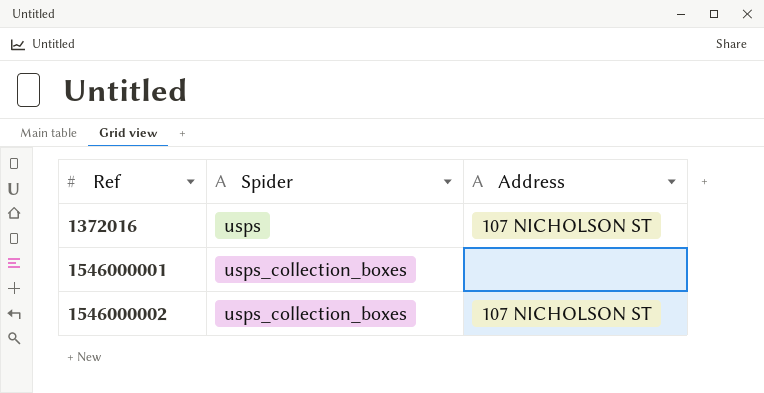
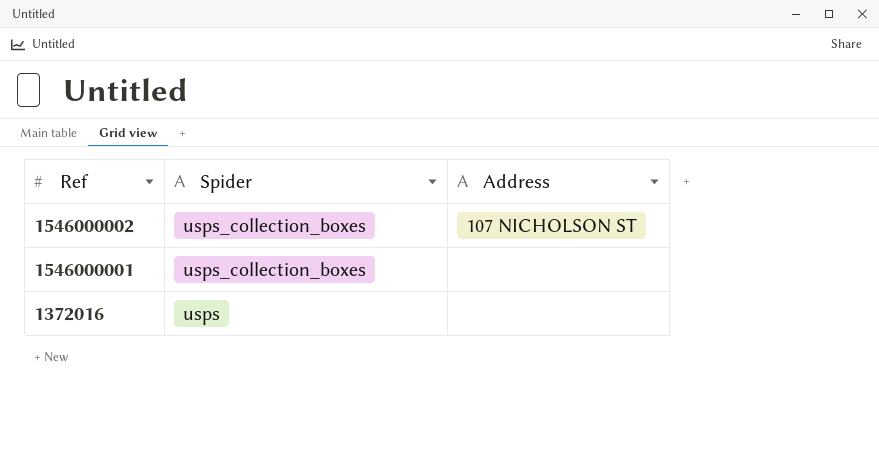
row order: Ref ascending -> Ref descending
1372016 | Address: 107 NICHOLSON ST -> none

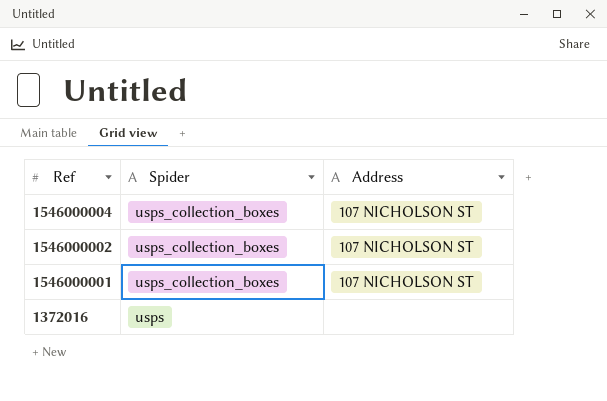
row 1546000004: none -> usps_collection_boxes | 107 NICHOLSON ST
1546000001 | Address: none -> 107 NICHOLSON ST

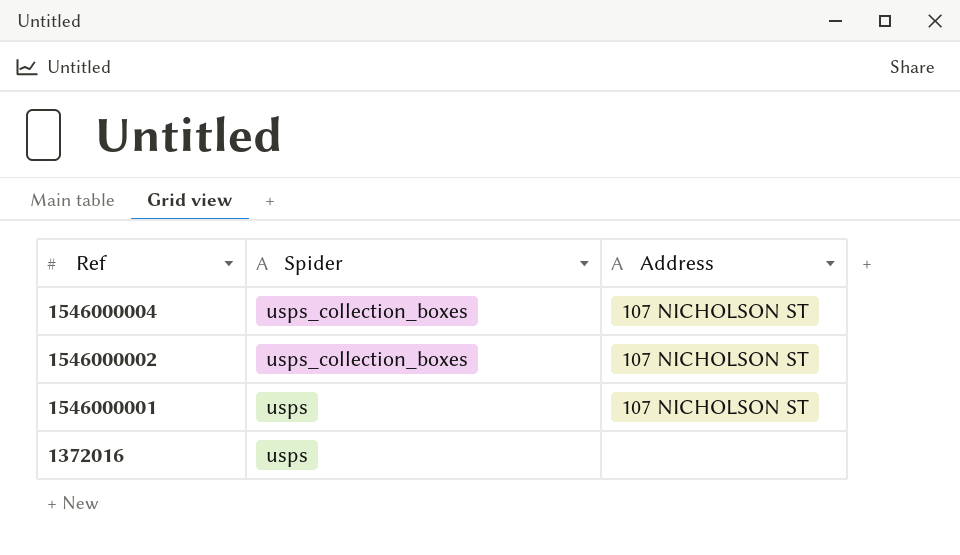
1546000001 | Spider: usps_collection_boxes -> usps

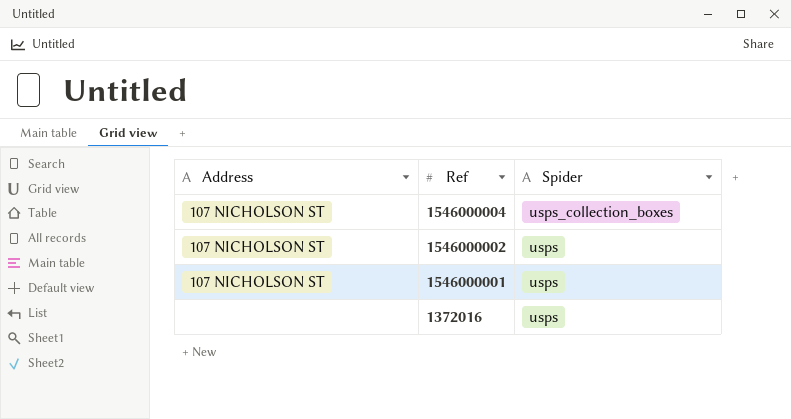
column Address | position: 3 -> 1
1546000002 | Spider: usps_collection_boxes -> usps

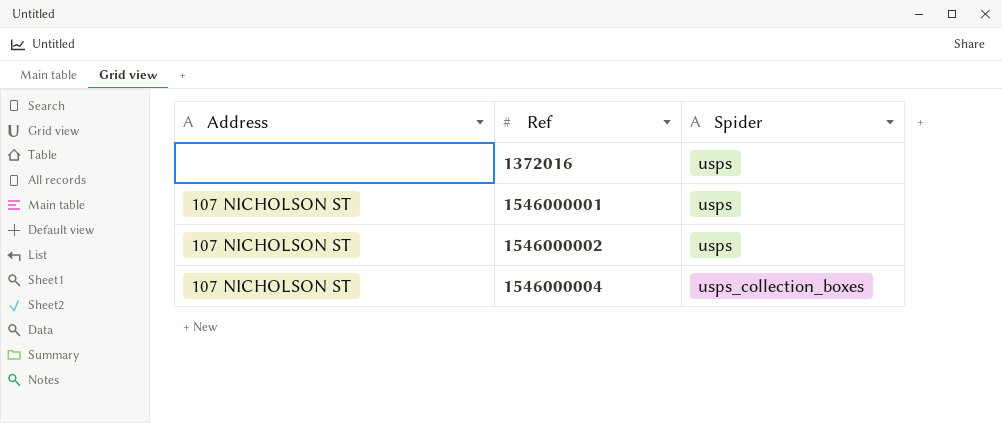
row order: Ref descending -> Ref ascending

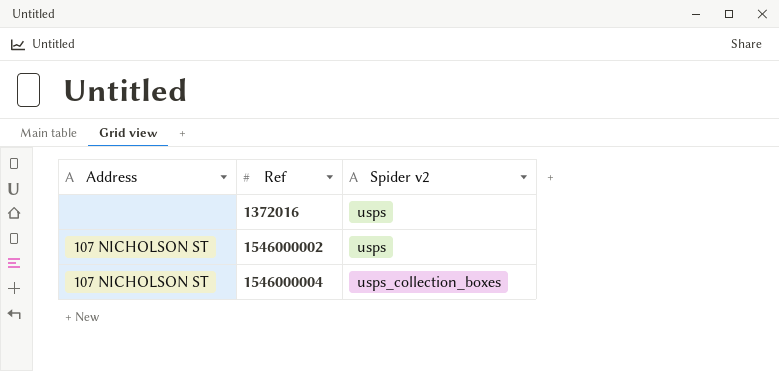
column name: Spider -> Spider v2
row 1546000001: 107 NICHOLSON ST | usps -> none

